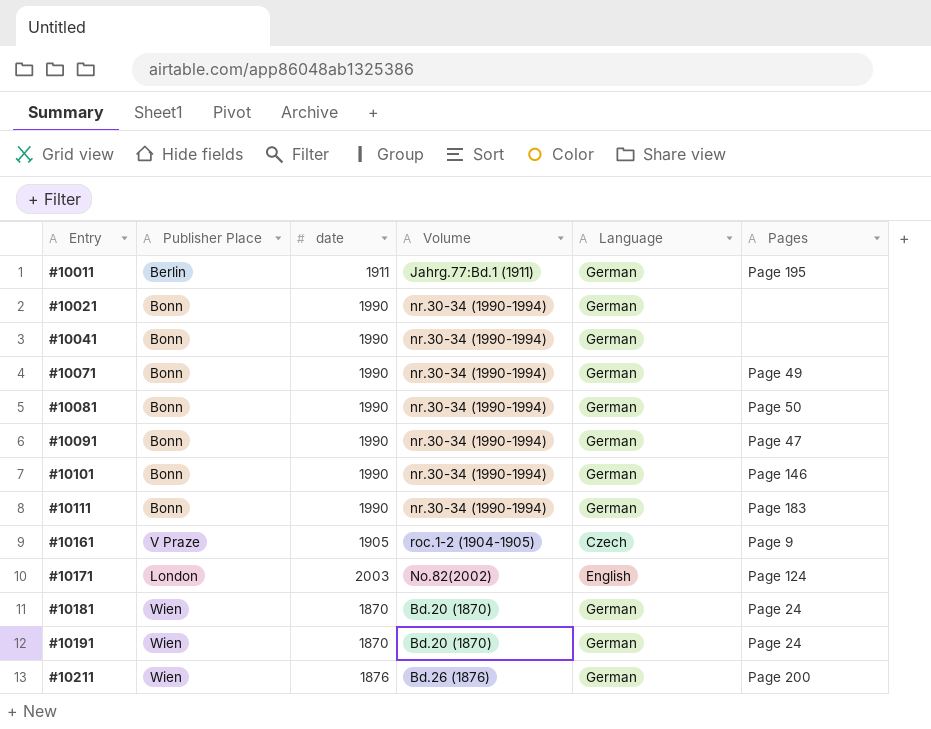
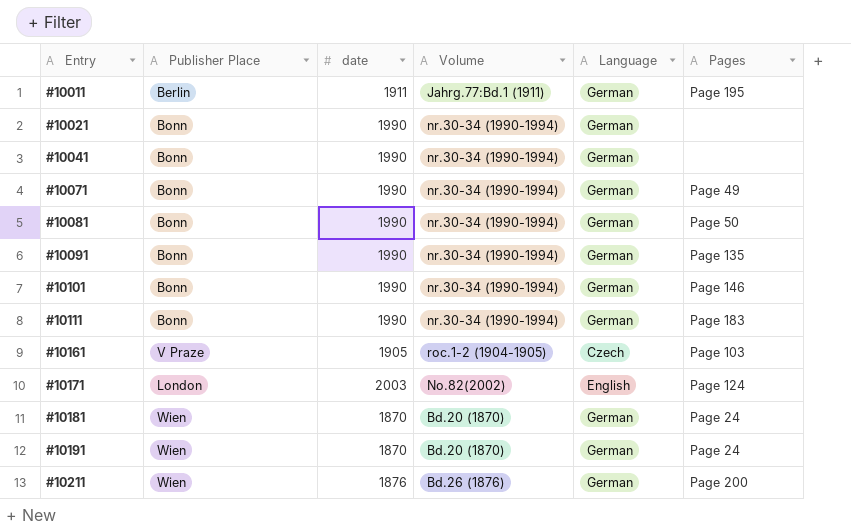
#10091 | Pages: Page 47 -> Page 135
#10161 | Pages: Page 9 -> Page 103

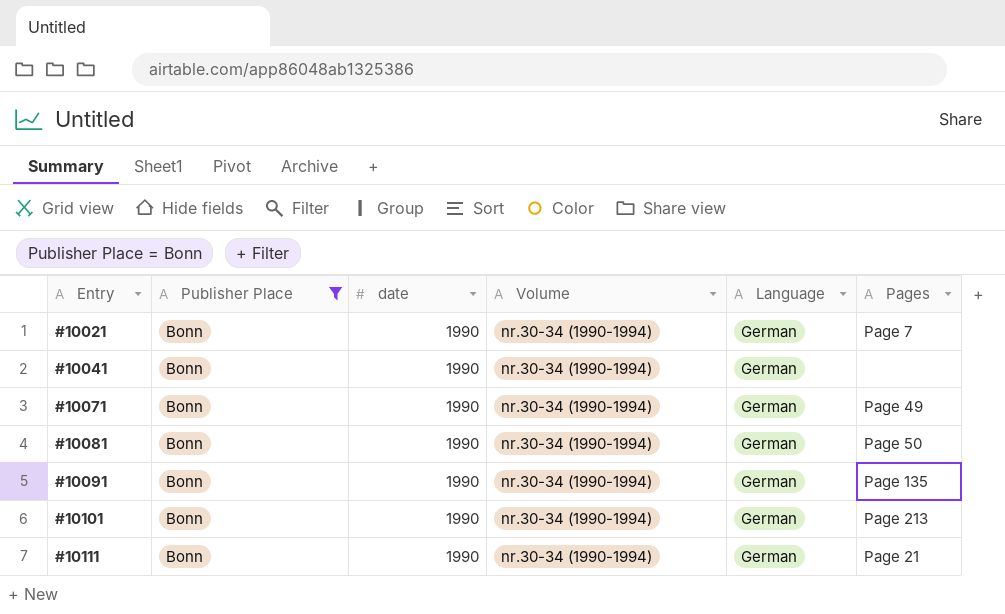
filter: none -> Publisher Place = Bonn
#10021 | Pages: none -> Page 7
#10101 | Pages: Page 146 -> Page 213
#10111 | Pages: Page 183 -> Page 21

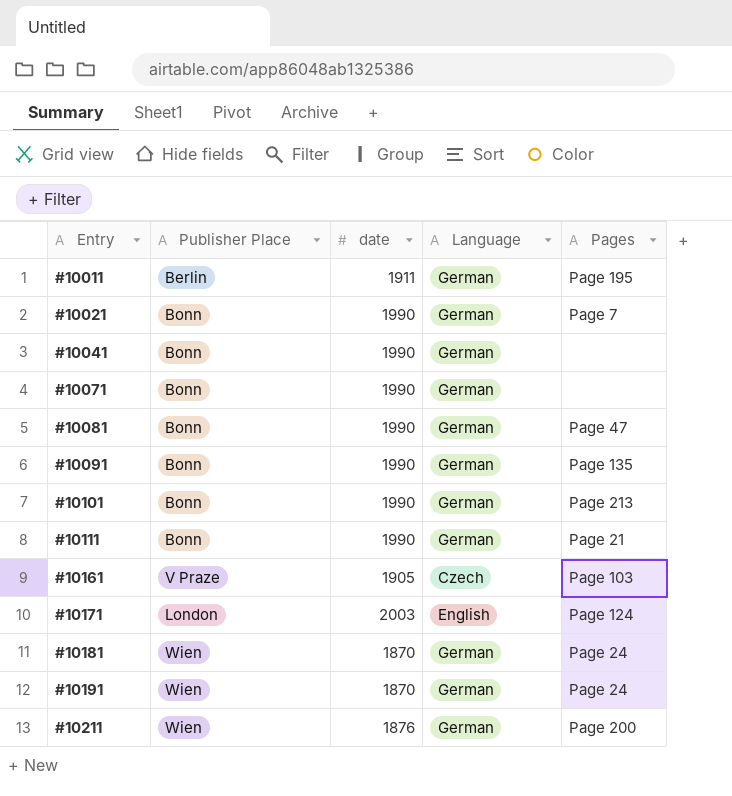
filter: Publisher Place = Bonn -> none
column Volume | position: 4 -> none
#10071 | Pages: Page 49 -> none
#10081 | Pages: Page 50 -> Page 47

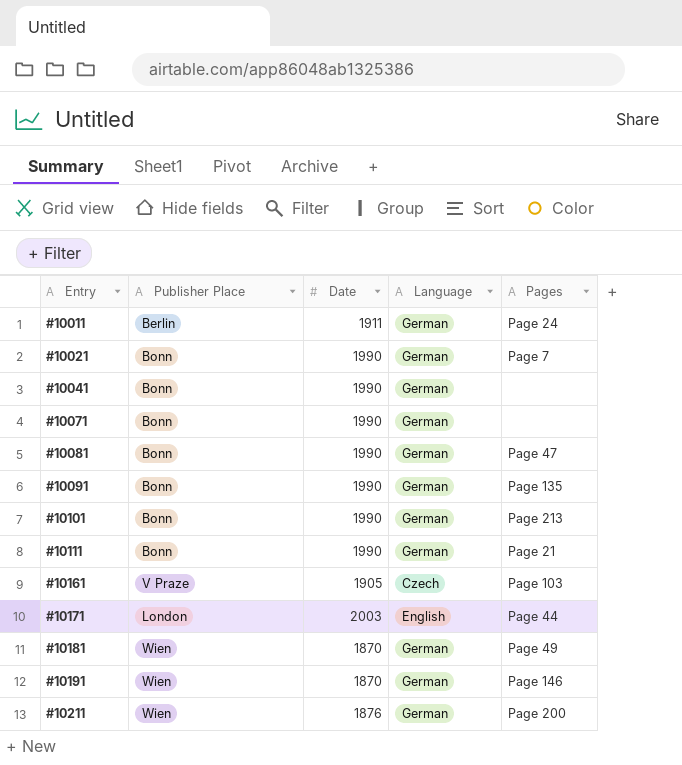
column name: date -> Date
#10011 | Pages: Page 195 -> Page 24
#10171 | Pages: Page 124 -> Page 44
#10181 | Pages: Page 24 -> Page 49
#10191 | Pages: Page 24 -> Page 146

